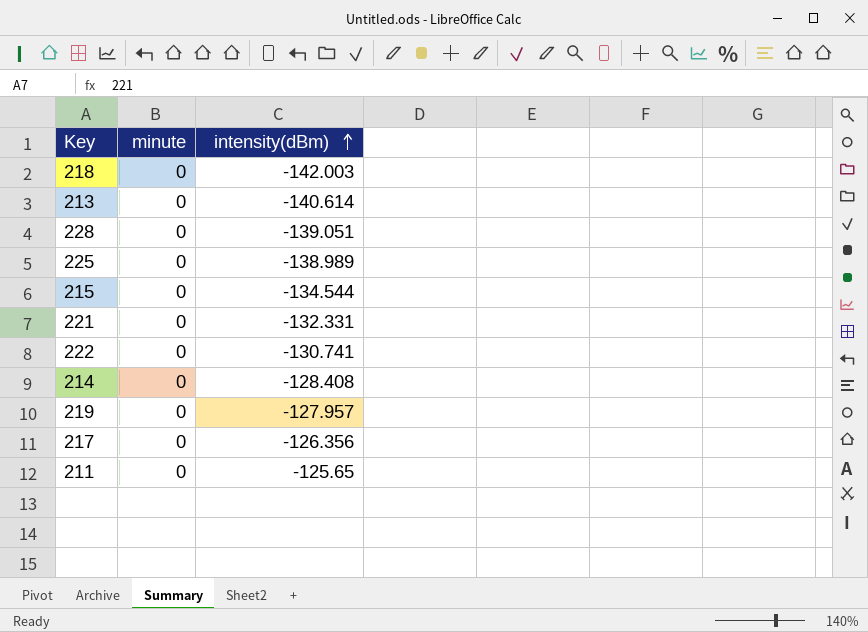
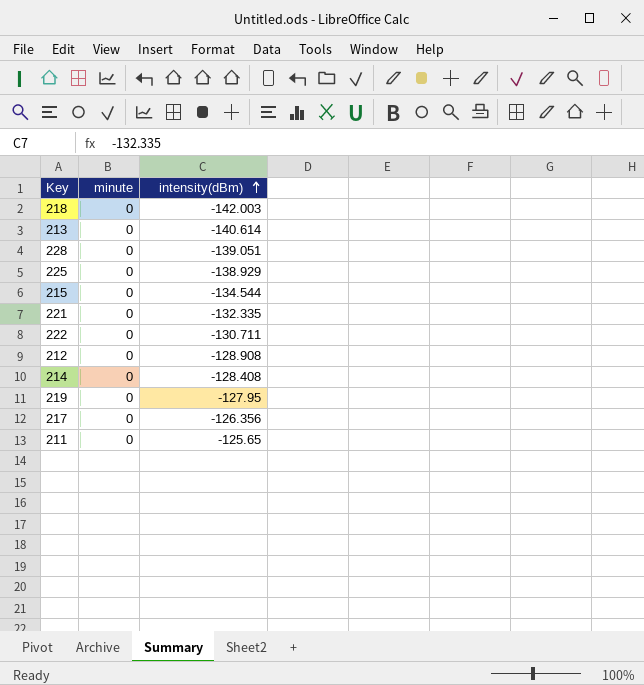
225 | intensity(dBm): -138.989 -> -138.929
221 | intensity(dBm): -132.331 -> -132.335
222 | intensity(dBm): -130.741 -> -130.711
row 212: none -> 0 | -128.908
219 | intensity(dBm): -127.957 -> -127.95

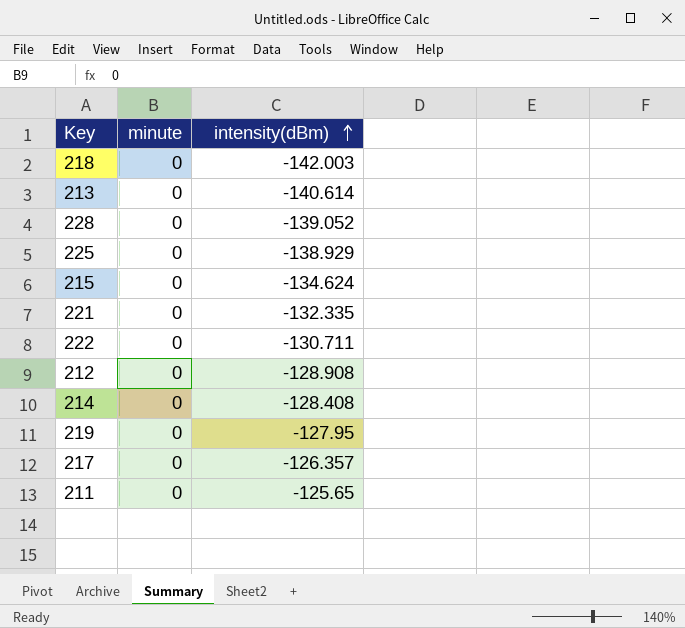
228 | intensity(dBm): -139.051 -> -139.052
215 | intensity(dBm): -134.544 -> -134.624
217 | intensity(dBm): -126.356 -> -126.357

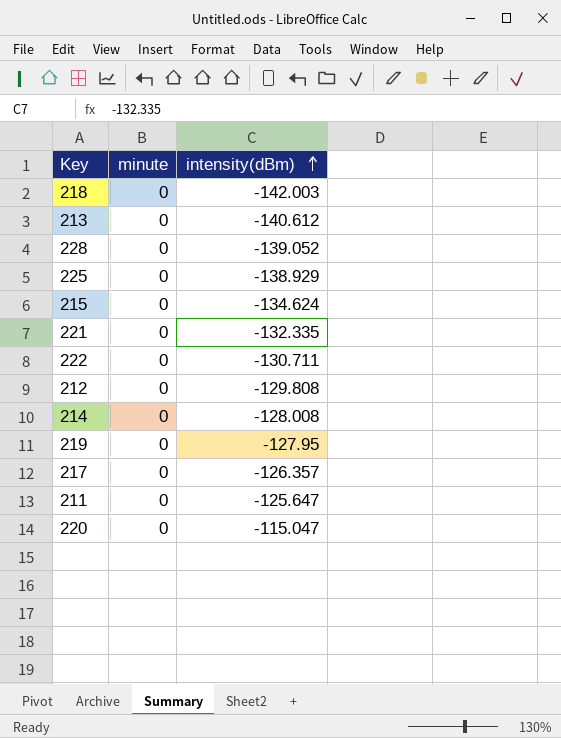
213 | intensity(dBm): -140.614 -> -140.612
212 | intensity(dBm): -128.908 -> -129.808
214 | intensity(dBm): -128.408 -> -128.008
211 | intensity(dBm): -125.65 -> -125.647
row 220: none -> 0 | -115.047

